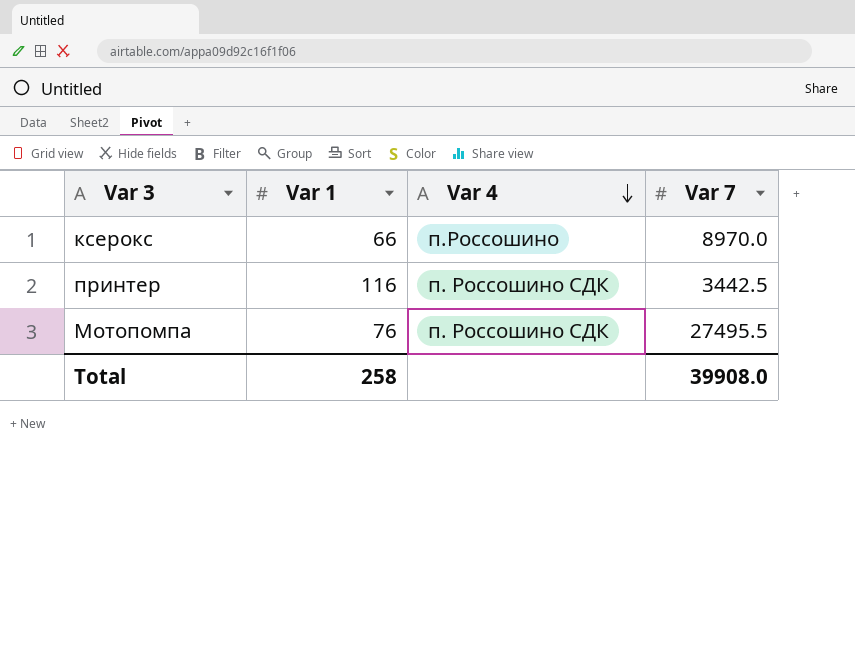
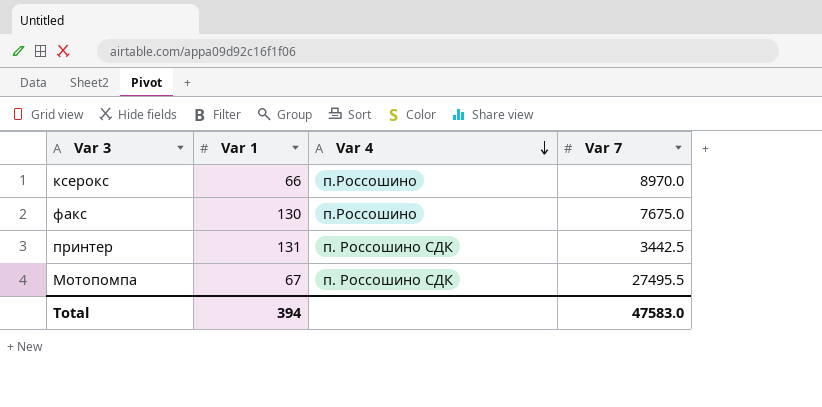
row факс: none -> 130 | п.Россошино | 7675.0
принтер | Var 1: 116 -> 131
Мотопомпа | Var 1: 76 -> 67
Total | Var 1: 258 -> 394
Total | Var 7: 39908.0 -> 47583.0

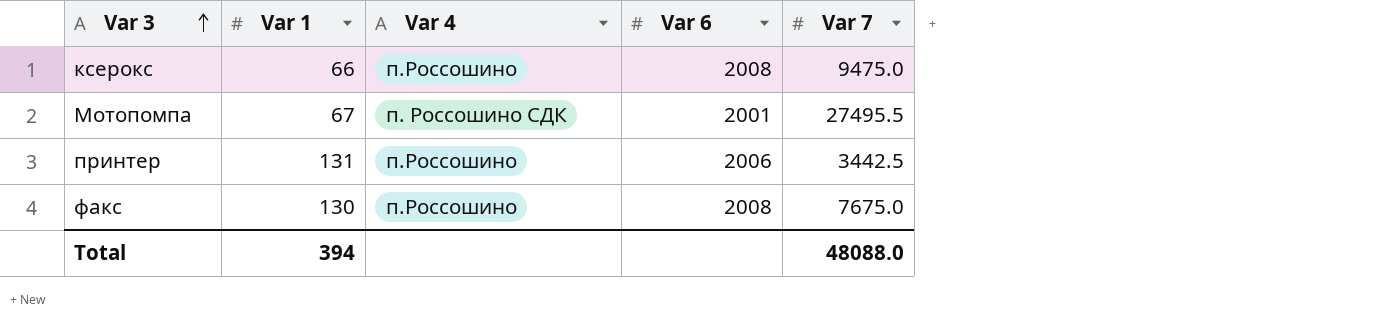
row order: Var 4 descending -> Var 3 ascending
column Var 6 | position: none -> 4
ксерокс | Var 7: 8970.0 -> 9475.0
принтер | Var 4: п. Россошино СДК -> п.Россошино
Total | Var 7: 47583.0 -> 48088.0

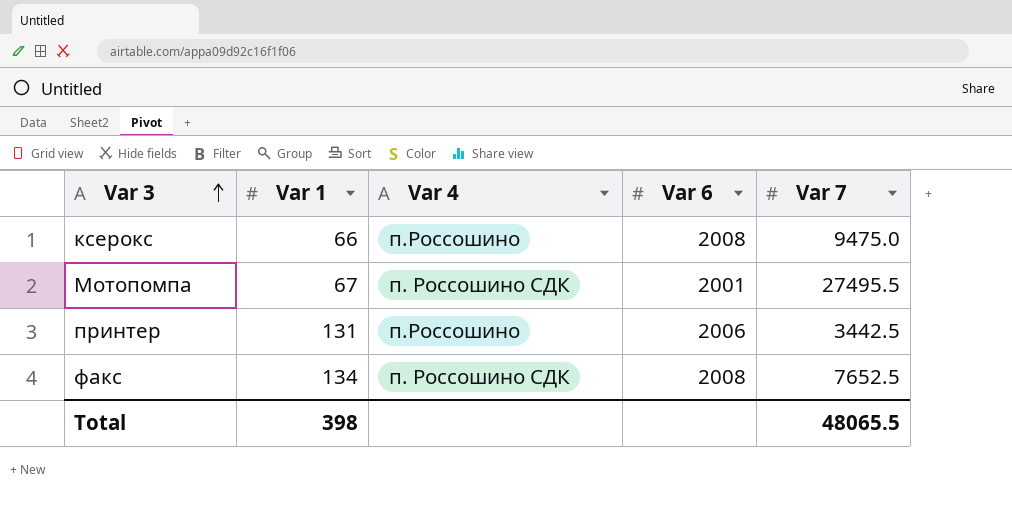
факс | Var 1: 130 -> 134
факс | Var 4: п.Россошино -> п. Россошино СДК
факс | Var 7: 7675.0 -> 7652.5
Total | Var 1: 394 -> 398
Total | Var 7: 48088.0 -> 48065.5

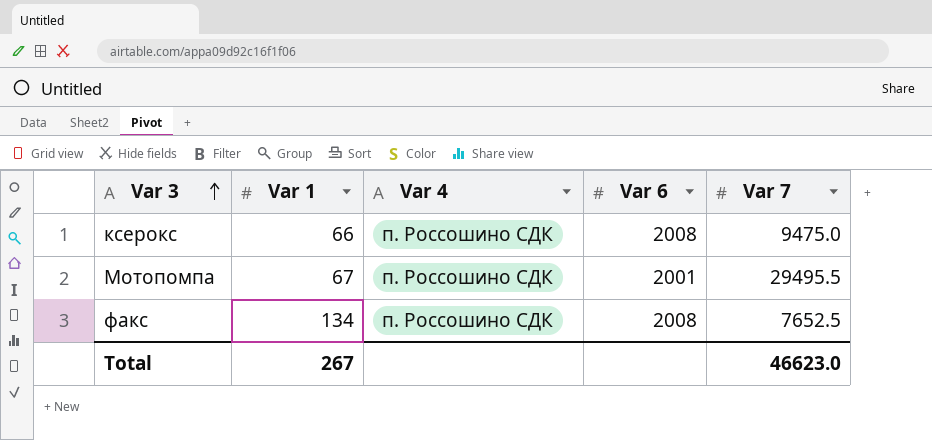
row принтер: 131 | п.Россошино | 2006 | 3442.5 -> none
ксерокс | Var 4: п.Россошино -> п. Россошино СДК
Мотопомпа | Var 7: 27495.5 -> 29495.5
Total | Var 1: 398 -> 267
Total | Var 7: 48065.5 -> 46623.0

